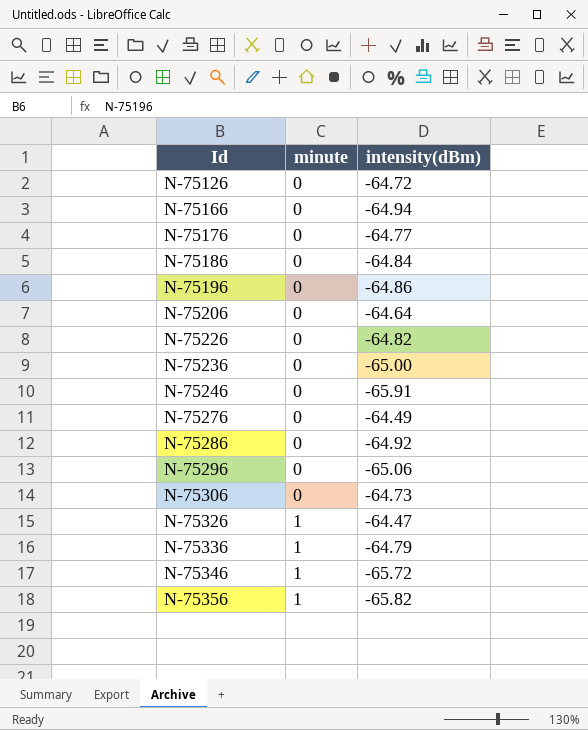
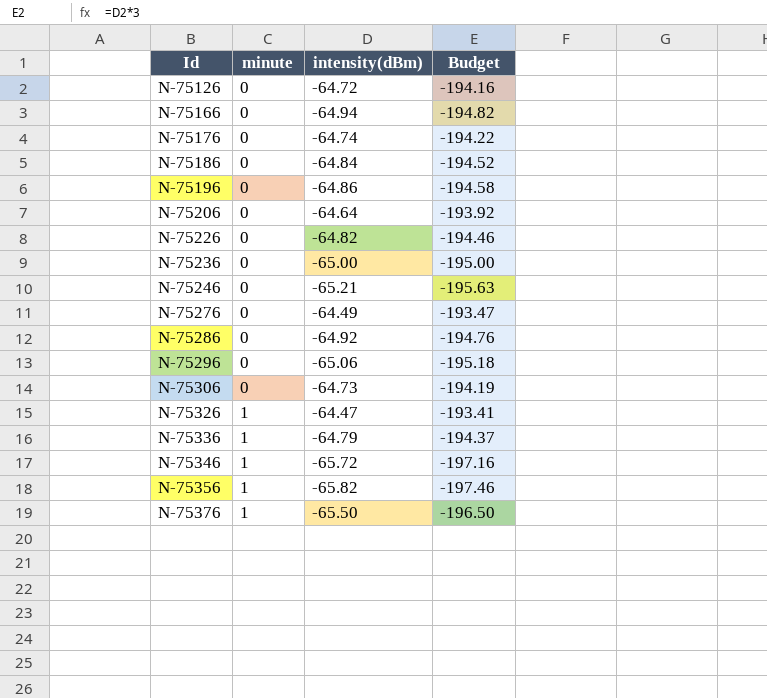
column Budget | formula: none -> [intensity(dBm)] * 3
N-75176 | intensity(dBm): -64.77 -> -64.74
N-75246 | intensity(dBm): -65.91 -> -65.21
row N-75376: none -> 1 | -65.50 | -196.50

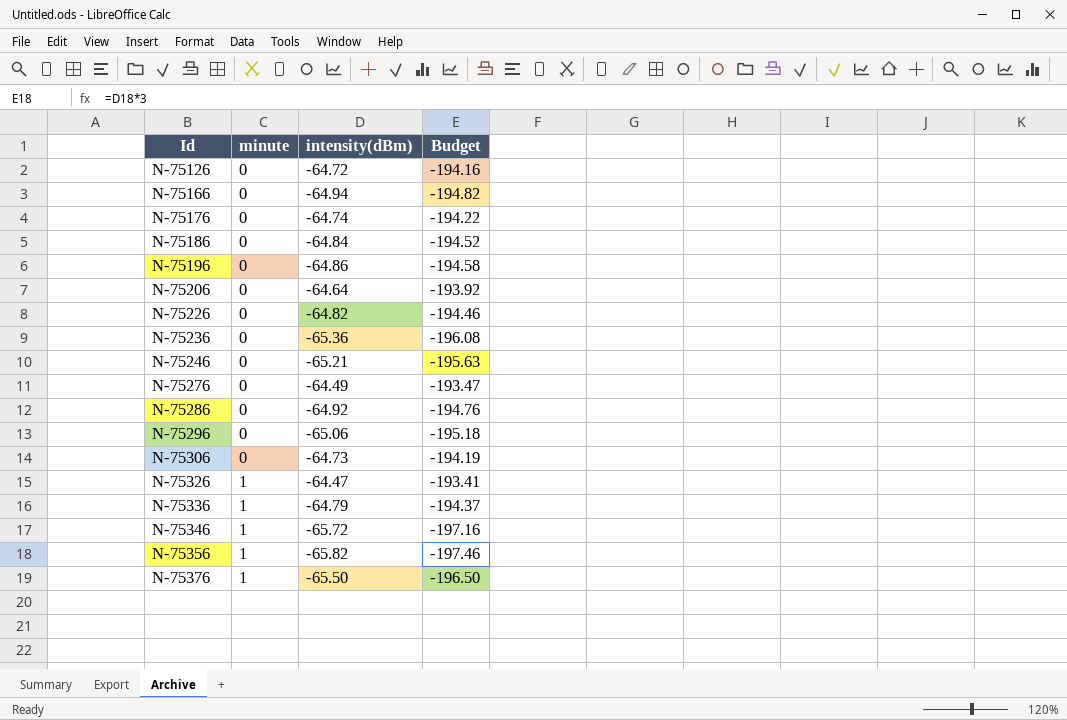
N-75236 | intensity(dBm): -65.00 -> -65.36
N-75236 | Budget: -195.00 -> -196.08

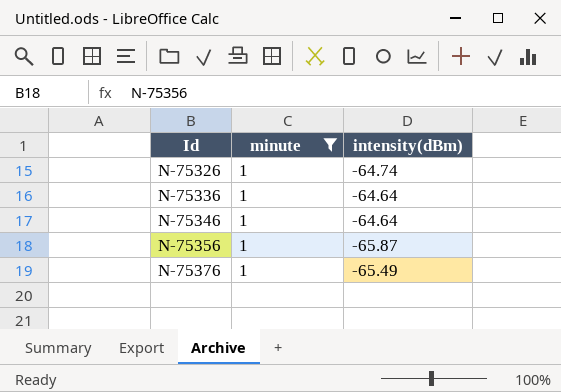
filter: none -> minute = 1
column Budget | formula: [intensity(dBm)] * 3 -> none
N-75326 | intensity(dBm): -64.47 -> -64.74
N-75336 | intensity(dBm): -64.79 -> -64.64
N-75346 | intensity(dBm): -65.72 -> -64.64
N-75356 | intensity(dBm): -65.82 -> -65.87
N-75376 | intensity(dBm): -65.50 -> -65.49

